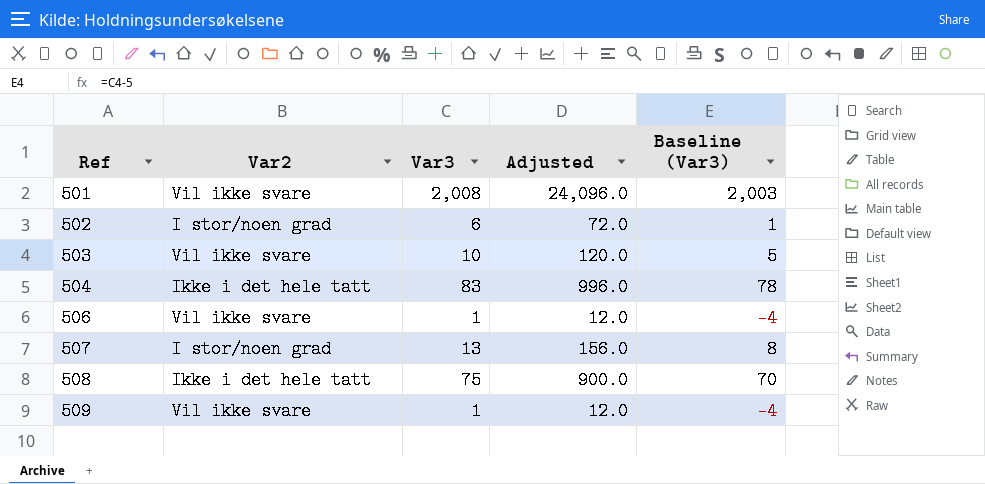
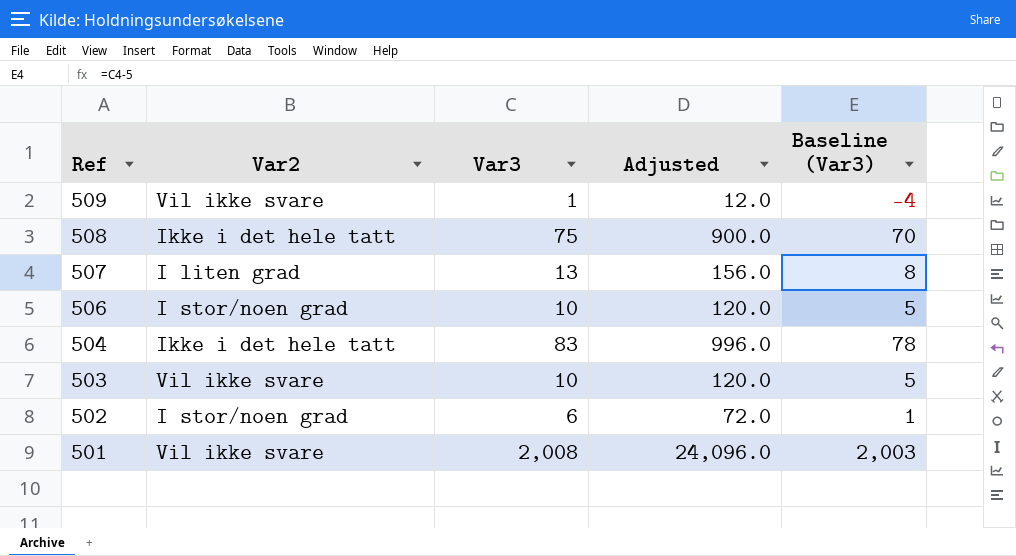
row order: Ref ascending -> Ref descending
507 | Var2: I stor/noen grad -> I liten grad
506 | Var2: Vil ikke svare -> I stor/noen grad
506 | Var3: 1 -> 10
506 | Adjusted: 12.0 -> 120.0
506 | Baseline (Var3): -4 -> 5

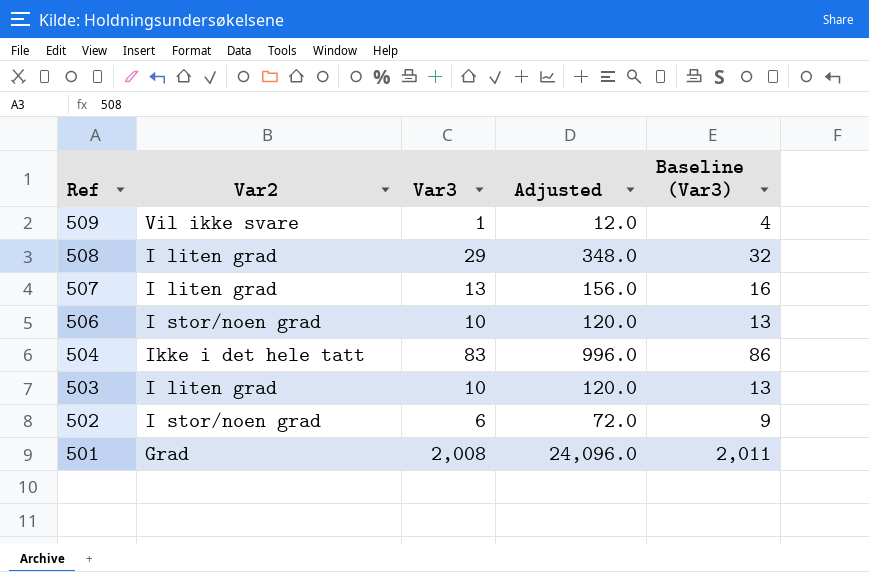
column Baseline (Var3) | formula: [Var3] - 5 -> [Var3] + 3
508 | Var2: Ikke i det hele tatt -> I liten grad
508 | Var3: 75 -> 29
508 | Adjusted: 900.0 -> 348.0
503 | Var2: Vil ikke svare -> I liten grad
501 | Var2: Vil ikke svare -> Grad

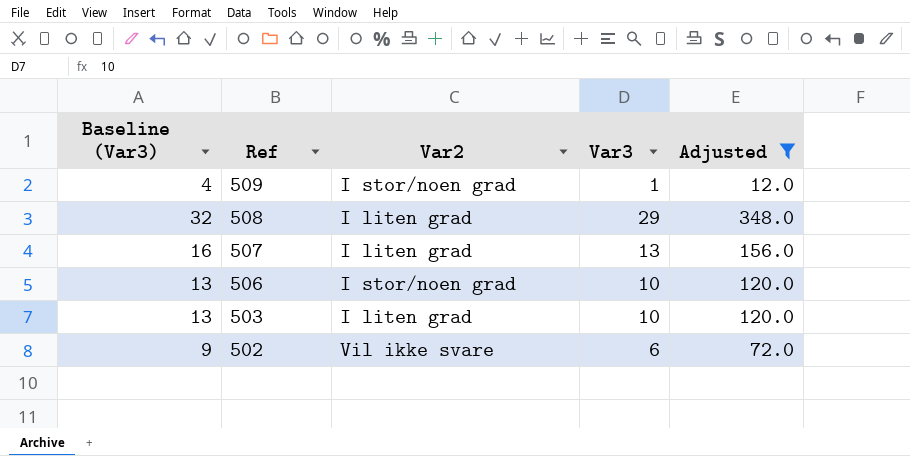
filter: none -> Adjusted <= 348.0
column Baseline (Var3) | position: 5 -> 1
509 | Var2: Vil ikke svare -> I stor/noen grad
502 | Var2: I stor/noen grad -> Vil ikke svare

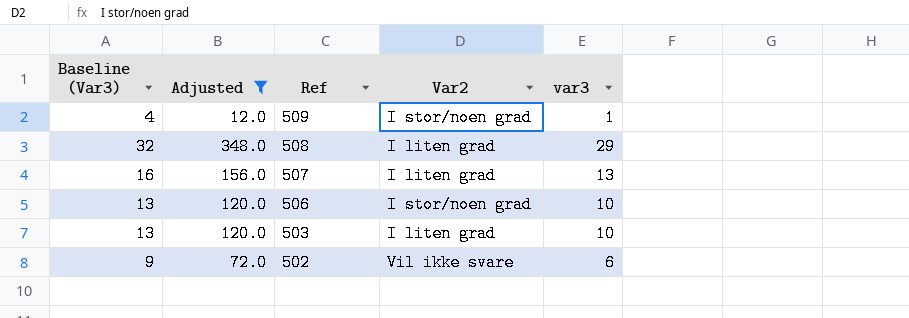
column Adjusted | position: 5 -> 2
column name: Var3 -> var3

